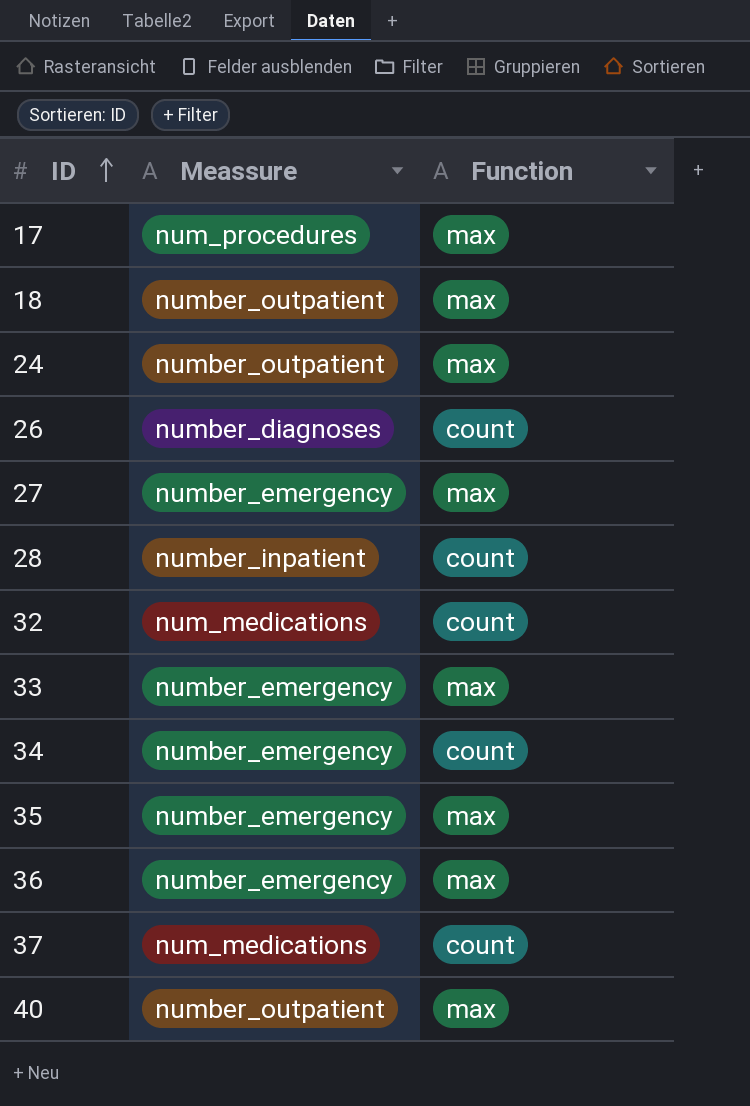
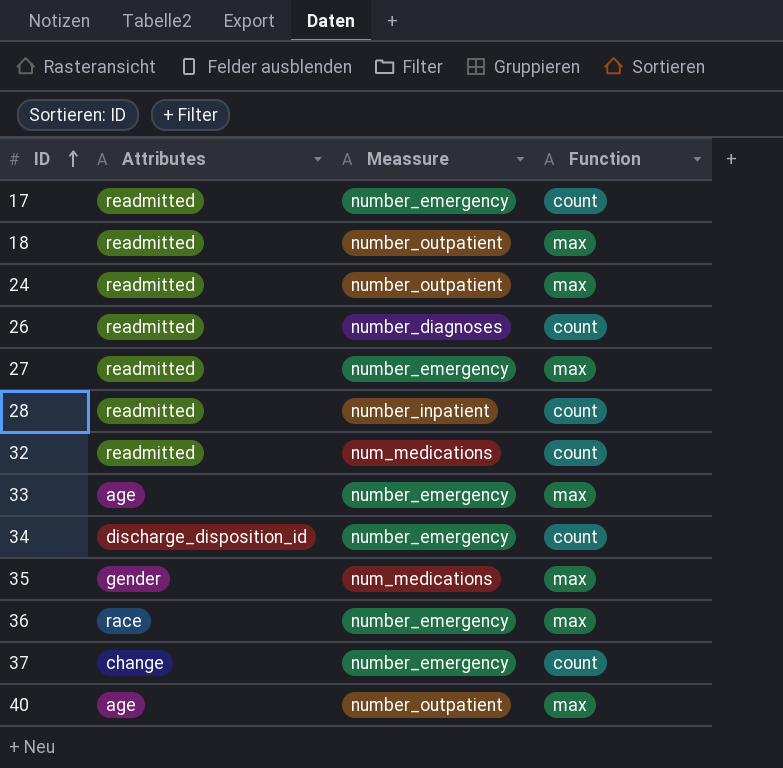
column Attributes | position: none -> 2
17 | Meassure: num_procedures -> number_emergency
17 | Function: max -> count
35 | Meassure: number_emergency -> num_medications
37 | Meassure: num_medications -> number_emergency

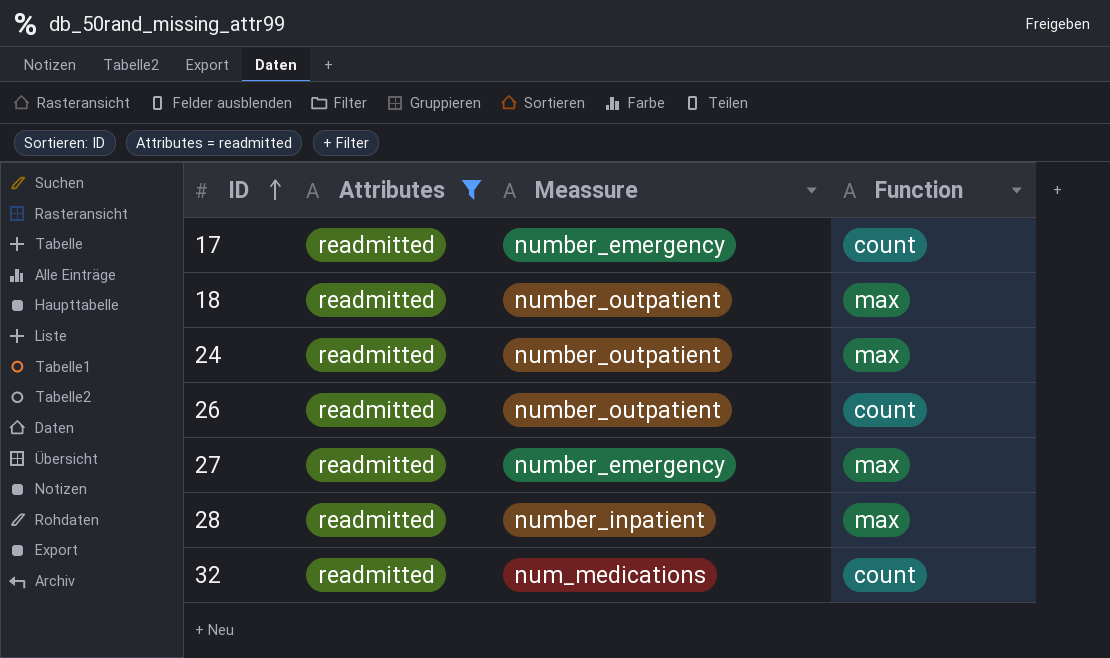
filter: none -> Attributes = readmitted
26 | Meassure: number_diagnoses -> number_outpatient
28 | Function: count -> max

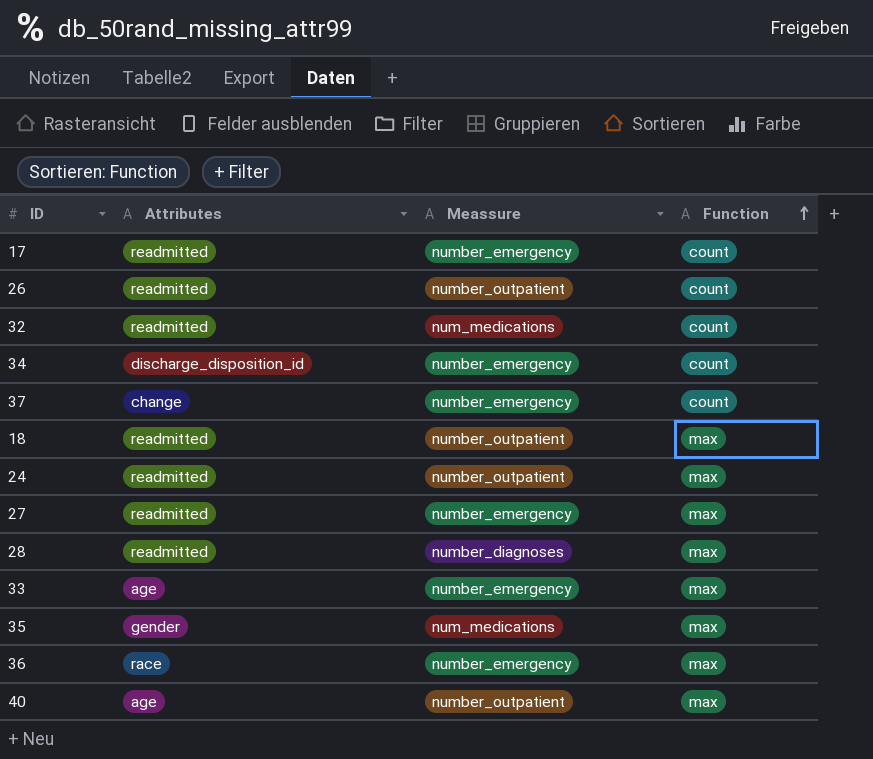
filter: Attributes = readmitted -> none
row order: ID ascending -> Function ascending
28 | Meassure: number_inpatient -> number_diagnoses

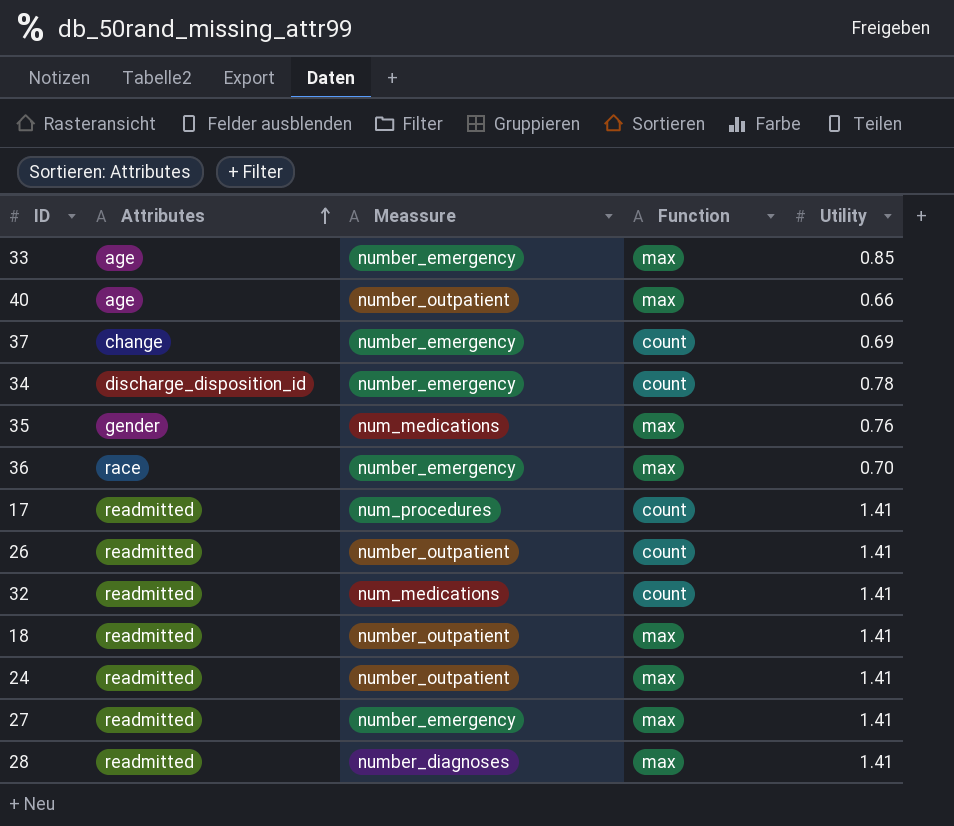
row order: Function ascending -> Attributes ascending
column Utility | position: none -> 5
17 | Meassure: number_emergency -> num_procedures

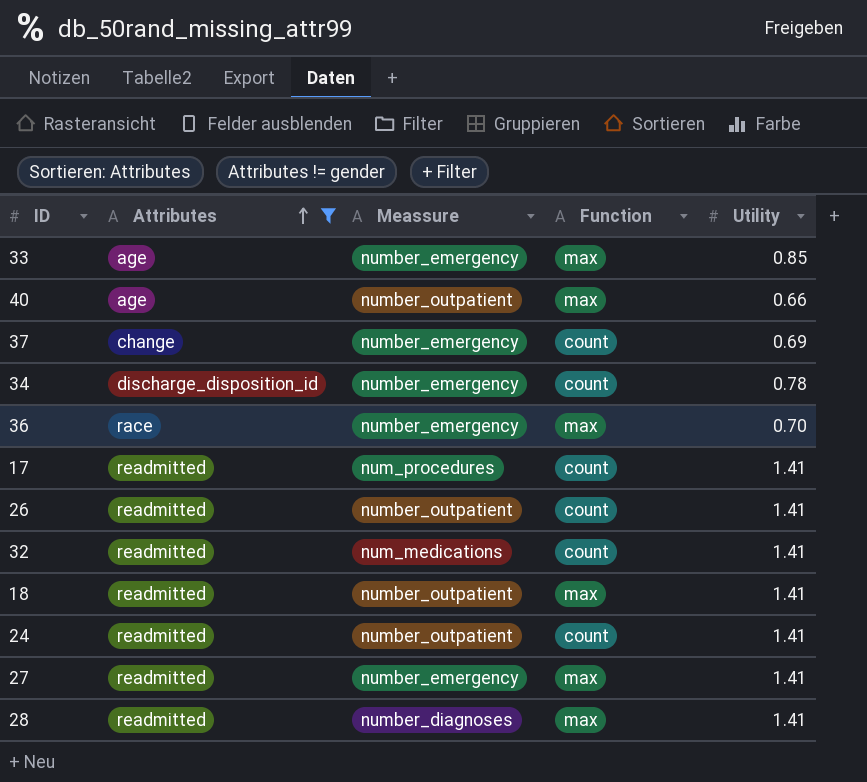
filter: none -> Attributes != gender
24 | Function: max -> count

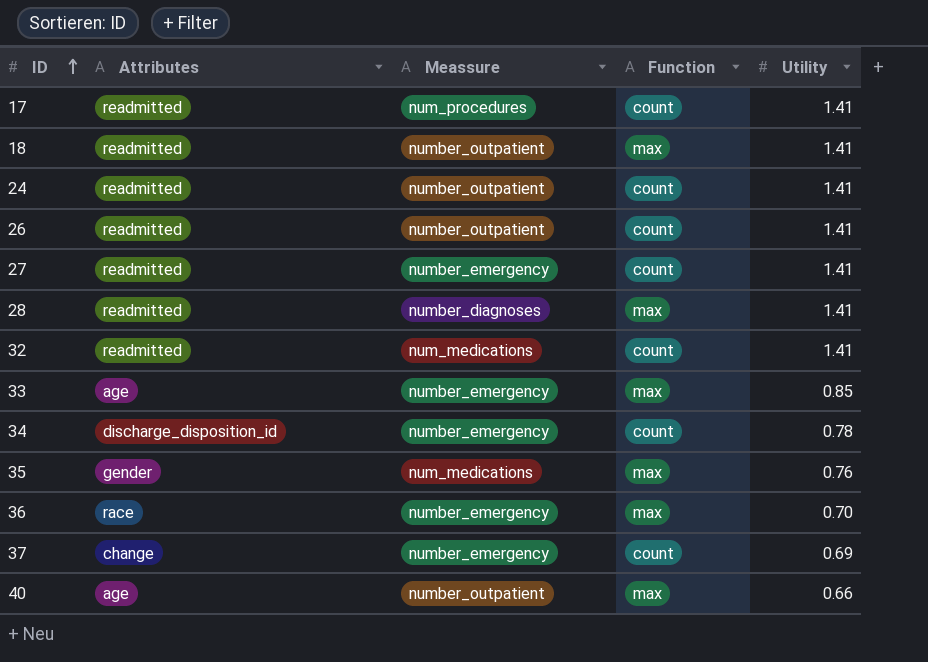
filter: Attributes != gender -> none
row order: Attributes ascending -> ID ascending
27 | Function: max -> count

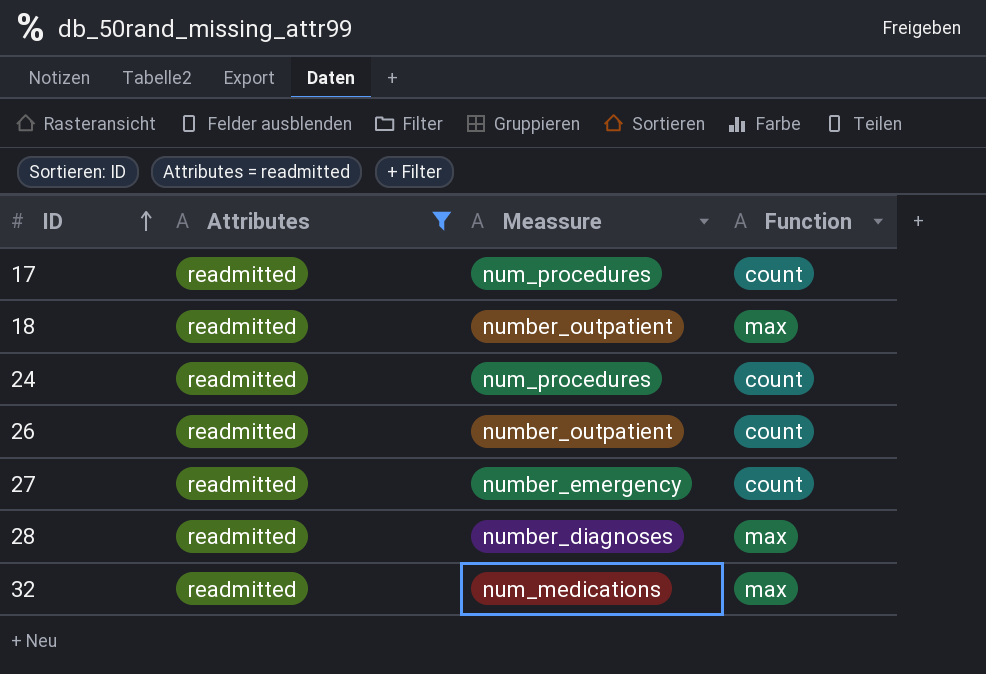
filter: none -> Attributes = readmitted
column Utility | position: 5 -> none
24 | Meassure: number_outpatient -> num_procedures
32 | Function: count -> max

